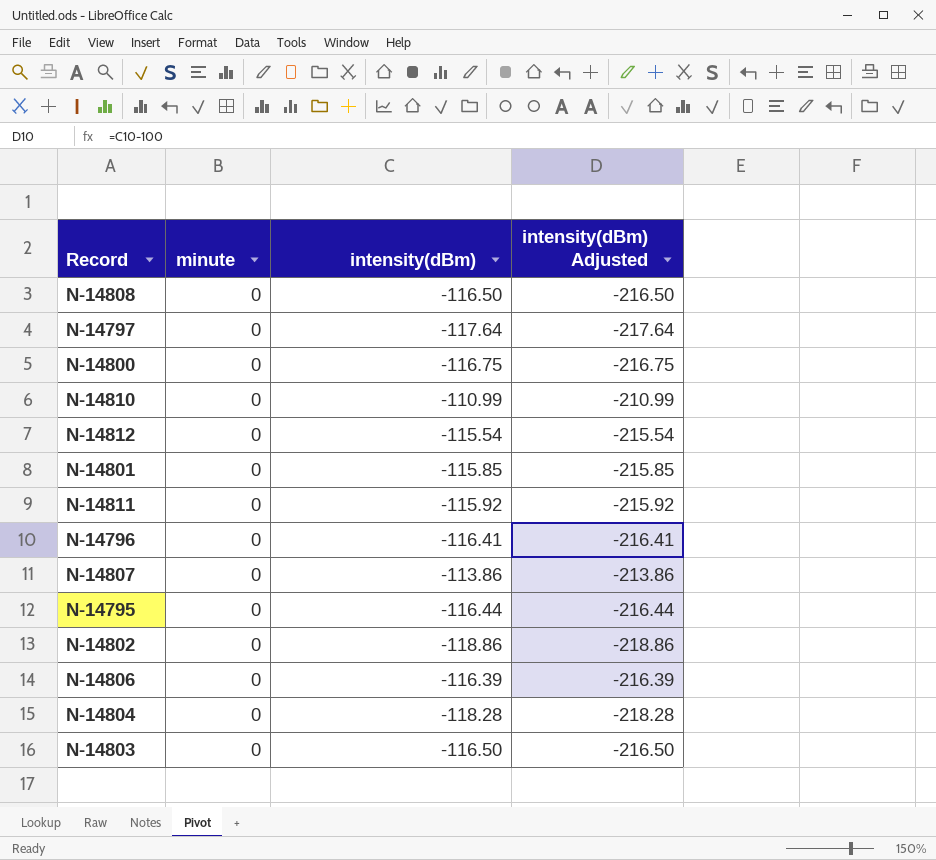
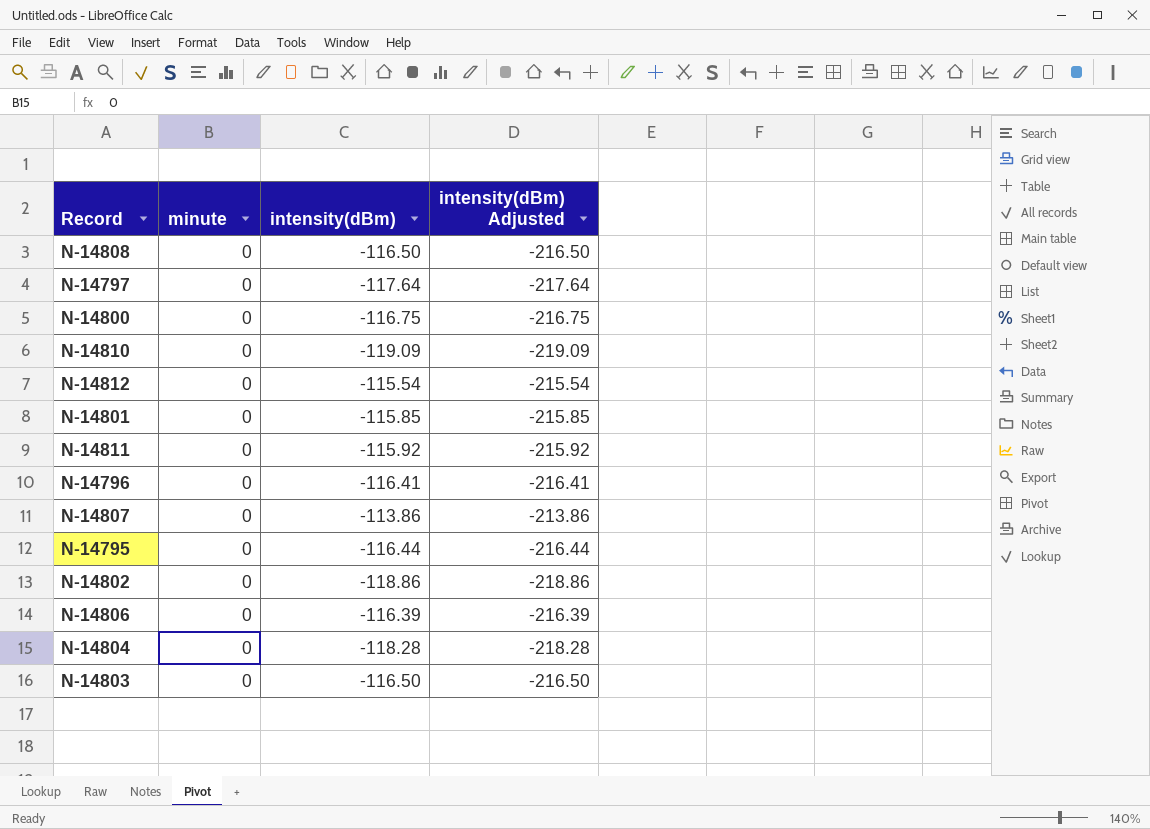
N-14810 | intensity(dBm): -110.99 -> -119.09
N-14810 | intensity(dBm) Adjusted: -210.99 -> -219.09

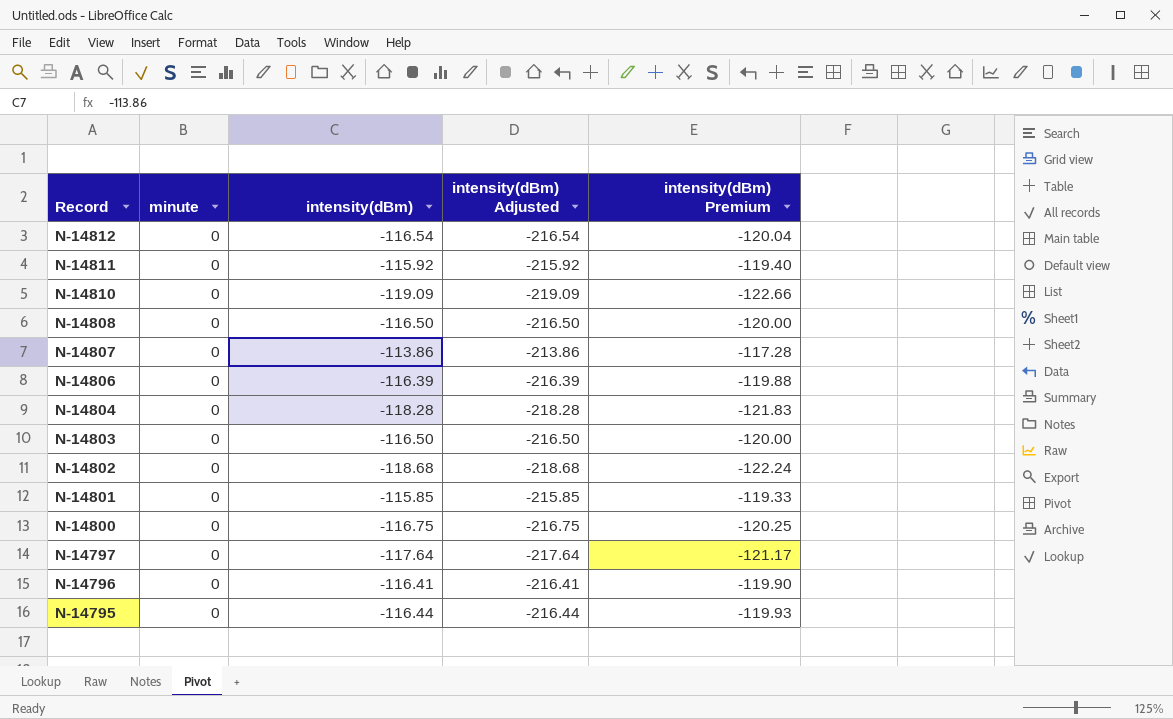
row order: none -> Record descending
column intensity(dBm) Premium | formula: none -> [intensity(dBm)] * 1.03
N-14812 | intensity(dBm): -115.54 -> -116.54
N-14812 | intensity(dBm) Adjusted: -215.54 -> -216.54
N-14802 | intensity(dBm): -118.86 -> -118.68
N-14802 | intensity(dBm) Adjusted: -218.86 -> -218.68

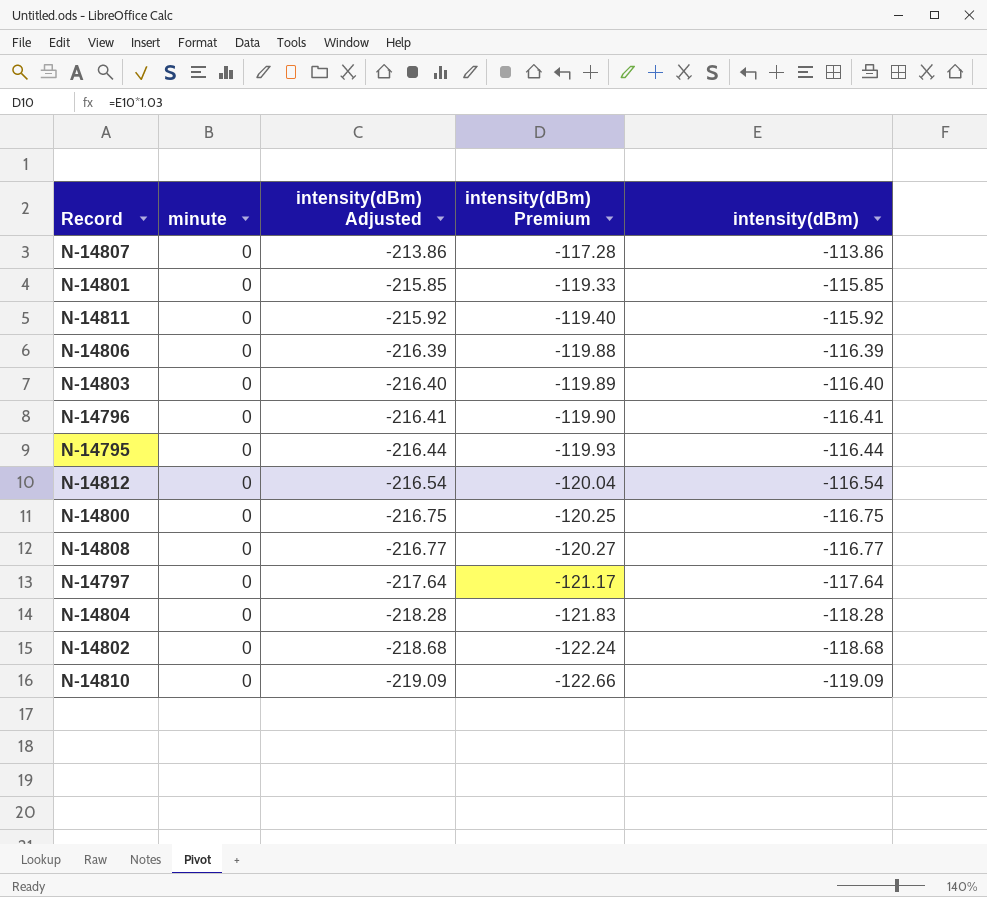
row order: Record descending -> intensity(dBm) Adjusted descending
column intensity(dBm) | position: 3 -> 5
N-14803 | intensity(dBm) Adjusted: -216.50 -> -216.40
N-14803 | intensity(dBm) Premium: -120.00 -> -119.89
N-14803 | intensity(dBm): -116.50 -> -116.40
N-14808 | intensity(dBm) Adjusted: -216.50 -> -216.77
N-14808 | intensity(dBm) Premium: -120.00 -> -120.27
N-14808 | intensity(dBm): -116.50 -> -116.77

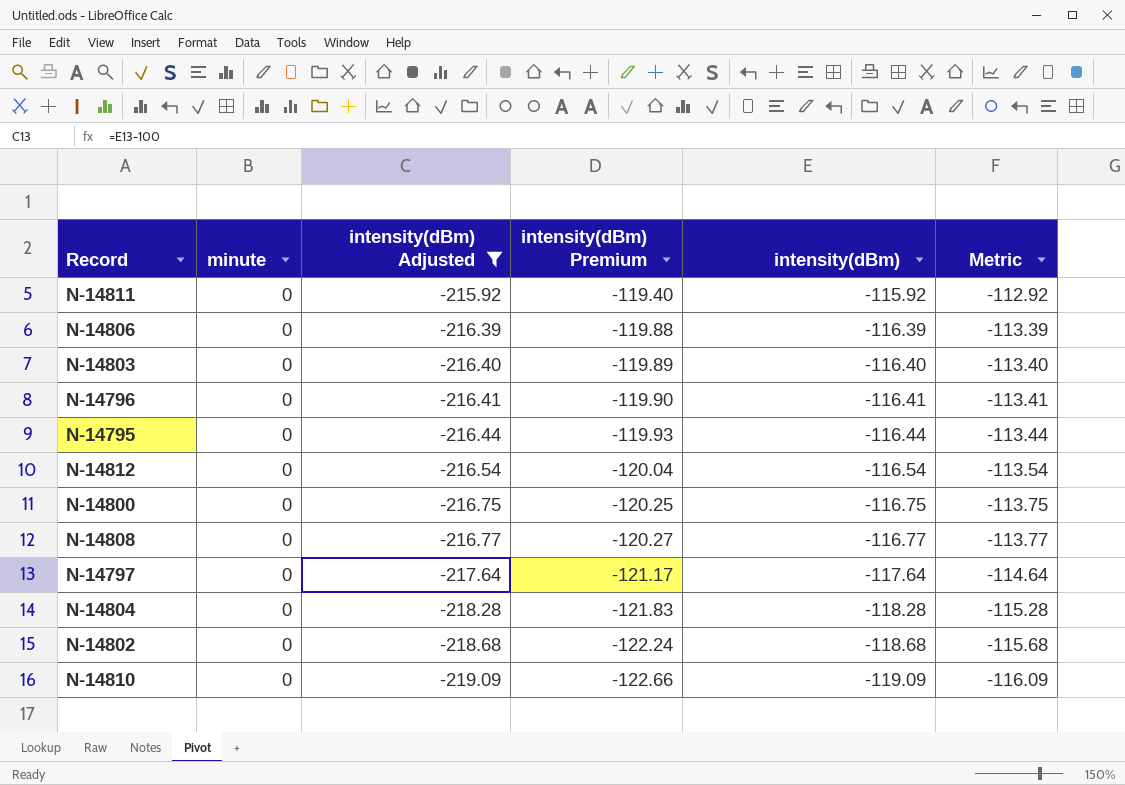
filter: none -> intensity(dBm) Adjusted <= -215.92
column Metric | formula: none -> [intensity(dBm)] + 3

